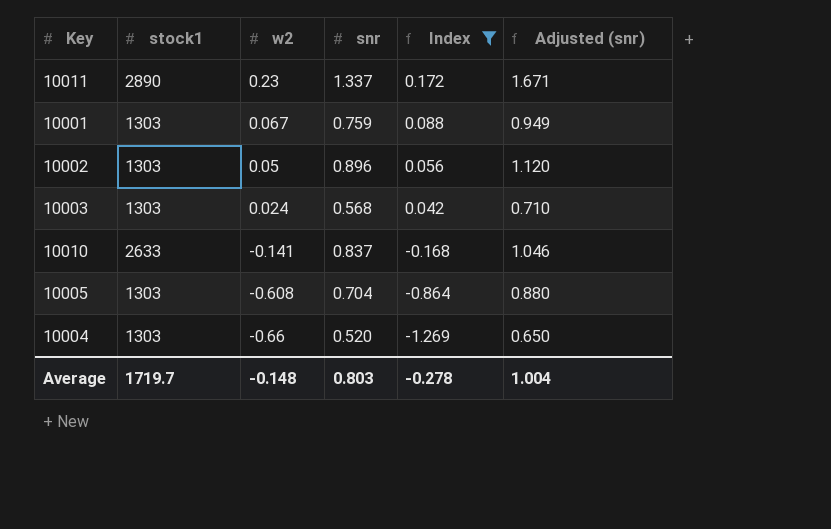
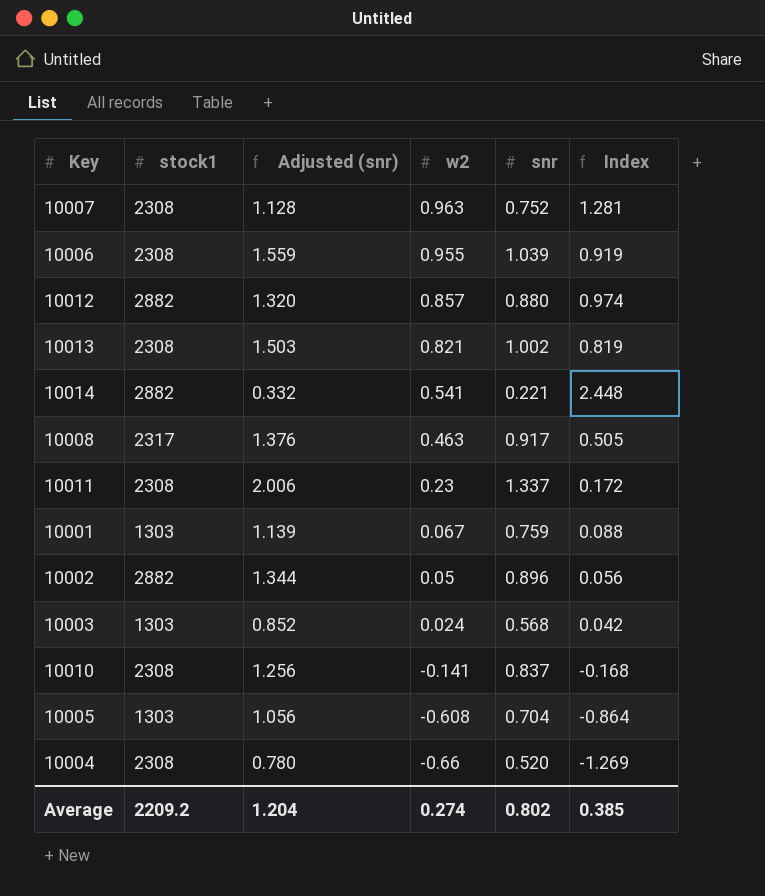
filter: Index <= 0.172 -> none
column Adjusted (snr) | formula: [snr] * 1.25 -> [snr] * 1.5
column Adjusted (snr) | position: 6 -> 3
10011 | stock1: 2890 -> 2308
10002 | stock1: 1303 -> 2882
10010 | stock1: 2633 -> 2308
10004 | stock1: 1303 -> 2308
Average | stock1: 1719.7 -> 2209.2
Average | Adjusted (snr): 1.004 -> 1.204
Average | w2: -0.148 -> 0.274
Average | snr: 0.803 -> 0.802
Average | Index: -0.278 -> 0.385

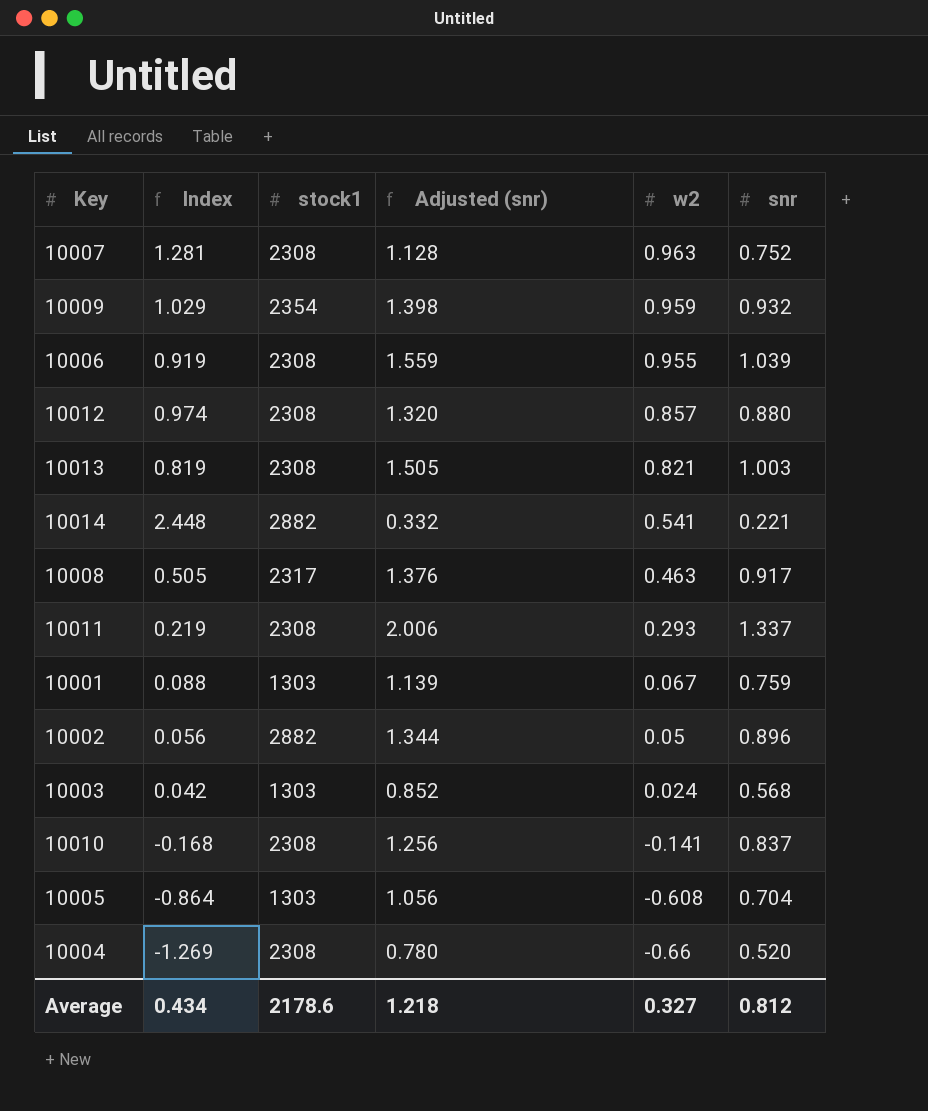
column Index | position: 6 -> 2
row 10009: none -> 1.029 | 2354 | 1.398 | 0.959 | 0.932
10012 | stock1: 2882 -> 2308
10013 | Adjusted (snr): 1.503 -> 1.505
10013 | snr: 1.002 -> 1.003
10011 | Index: 0.172 -> 0.219
10011 | w2: 0.23 -> 0.293
Average | Index: 0.385 -> 0.434
Average | stock1: 2209.2 -> 2178.6
Average | Adjusted (snr): 1.204 -> 1.218
Average | w2: 0.274 -> 0.327
Average | snr: 0.802 -> 0.812

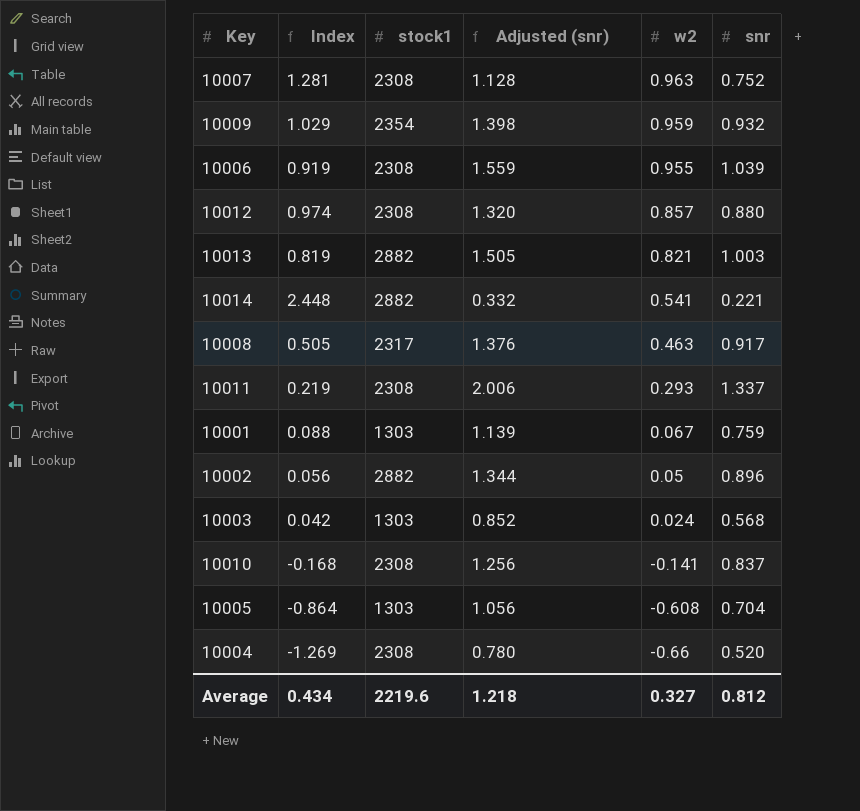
10013 | stock1: 2308 -> 2882
Average | stock1: 2178.6 -> 2219.6

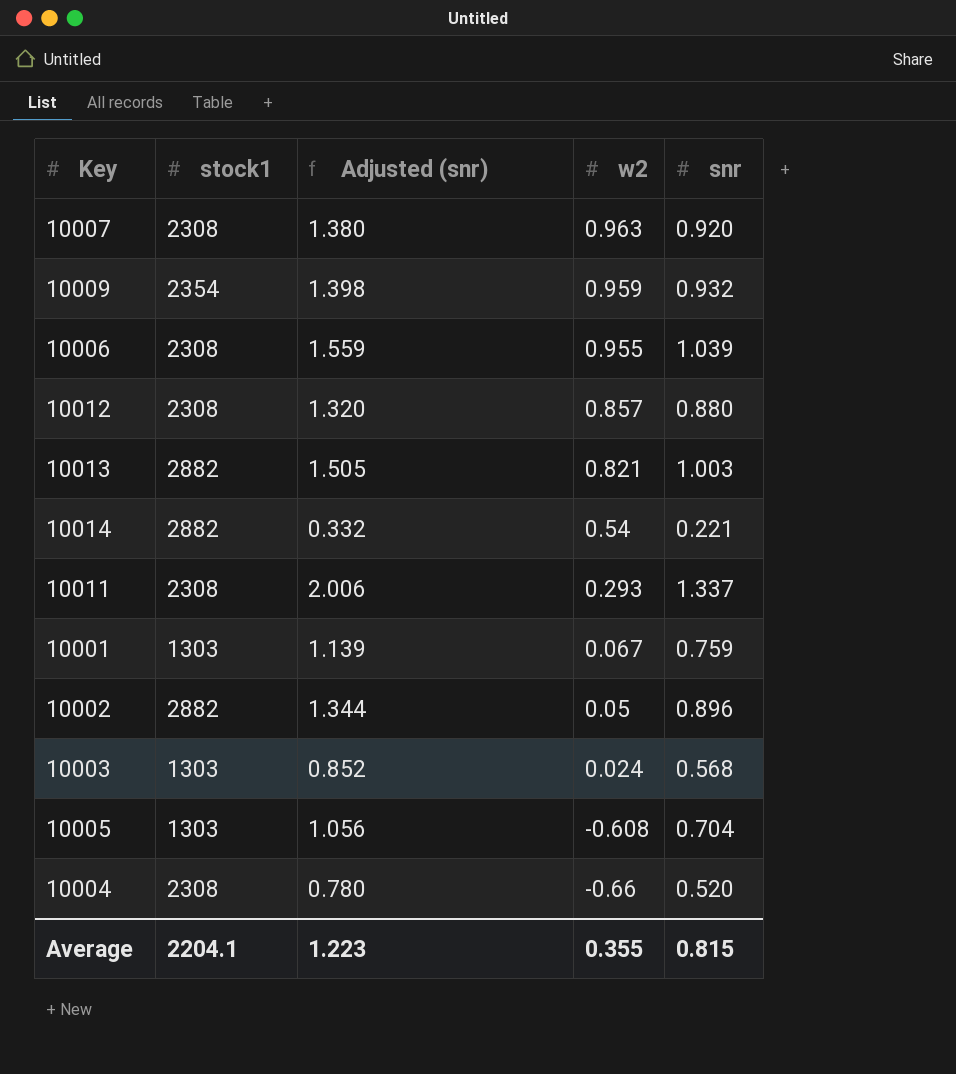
column Index | formula: [w2] / [snr] -> none
row 10008: 0.505 | 2317 | 1.376 | 0.463 | 0.917 -> none
row 10010: -0.168 | 2308 | 1.256 | -0.141 | 0.837 -> none
10007 | Adjusted (snr): 1.128 -> 1.380
10007 | snr: 0.752 -> 0.920
10014 | w2: 0.541 -> 0.54
Average | stock1: 2219.6 -> 2204.1
Average | Adjusted (snr): 1.218 -> 1.223
Average | w2: 0.327 -> 0.355
Average | snr: 0.812 -> 0.815

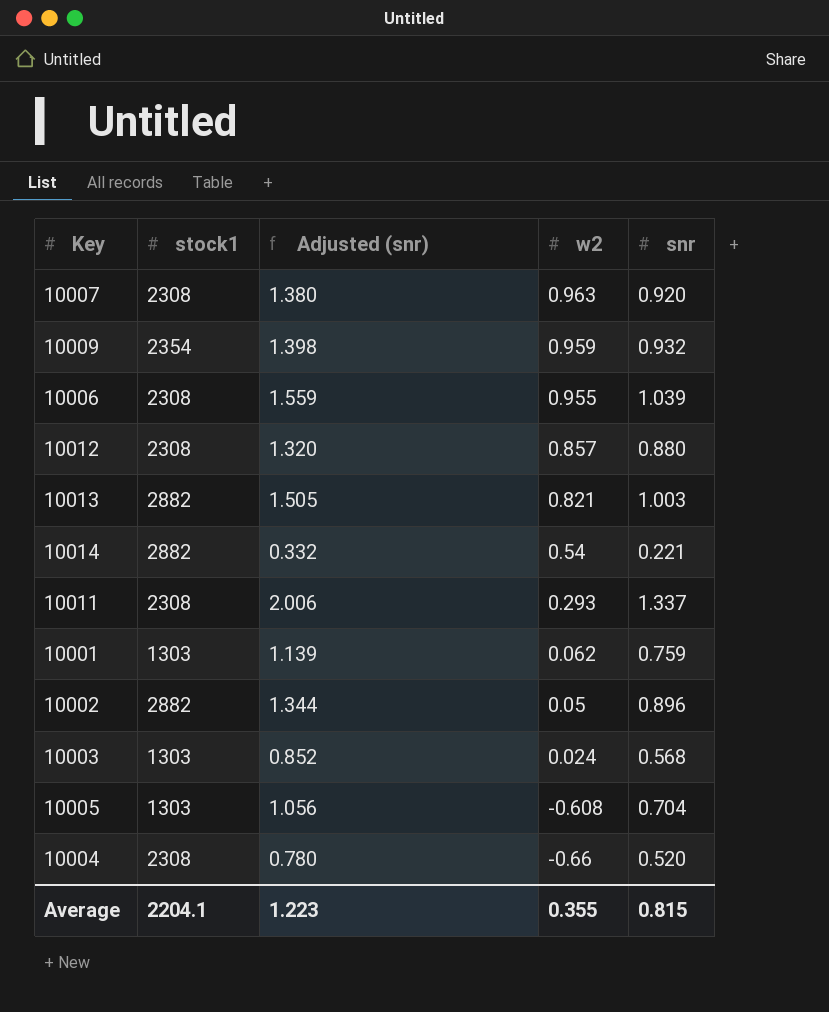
10001 | w2: 0.067 -> 0.062

